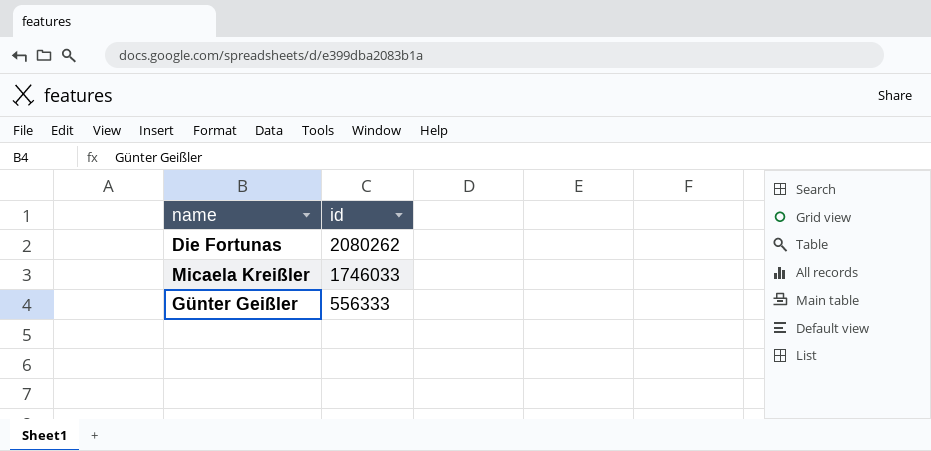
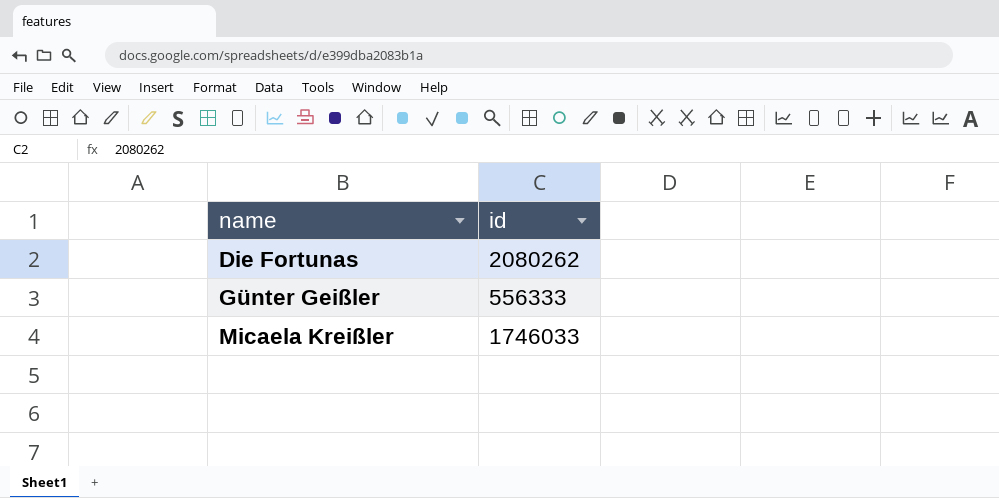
row order: id descending -> name ascending

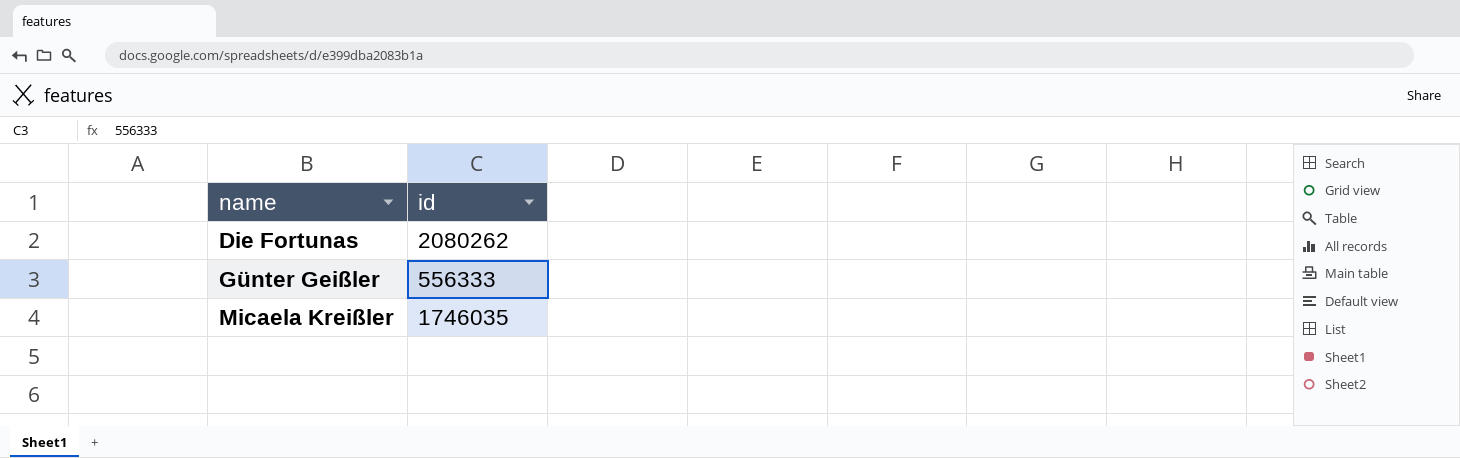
Micaela Kreißler | id: 1746033 -> 1746035

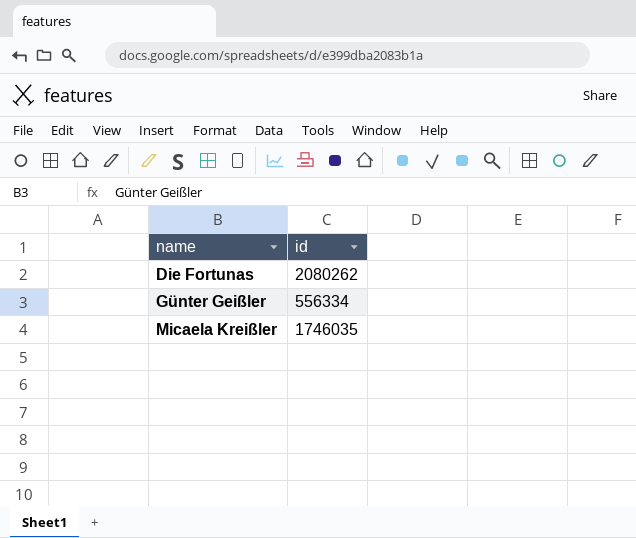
Günter Geißler | id: 556333 -> 556334

